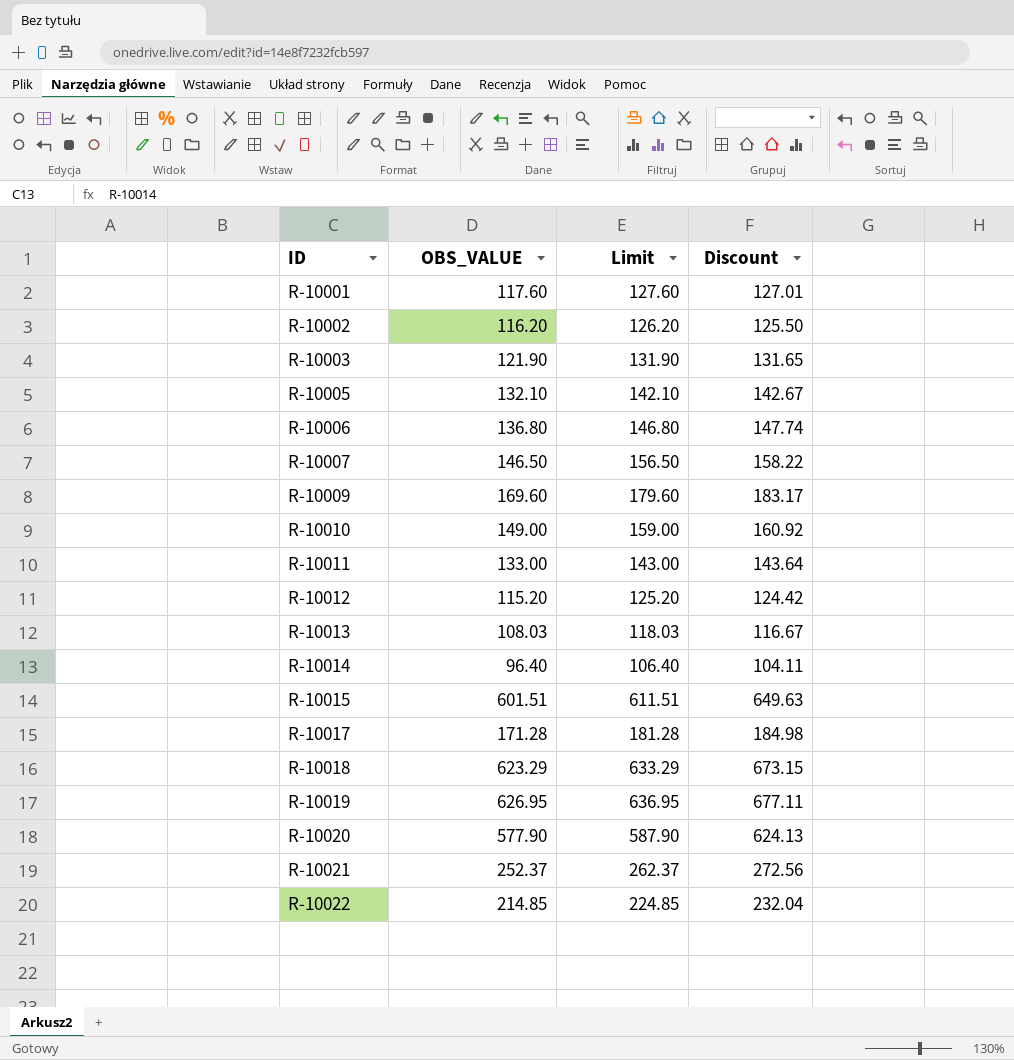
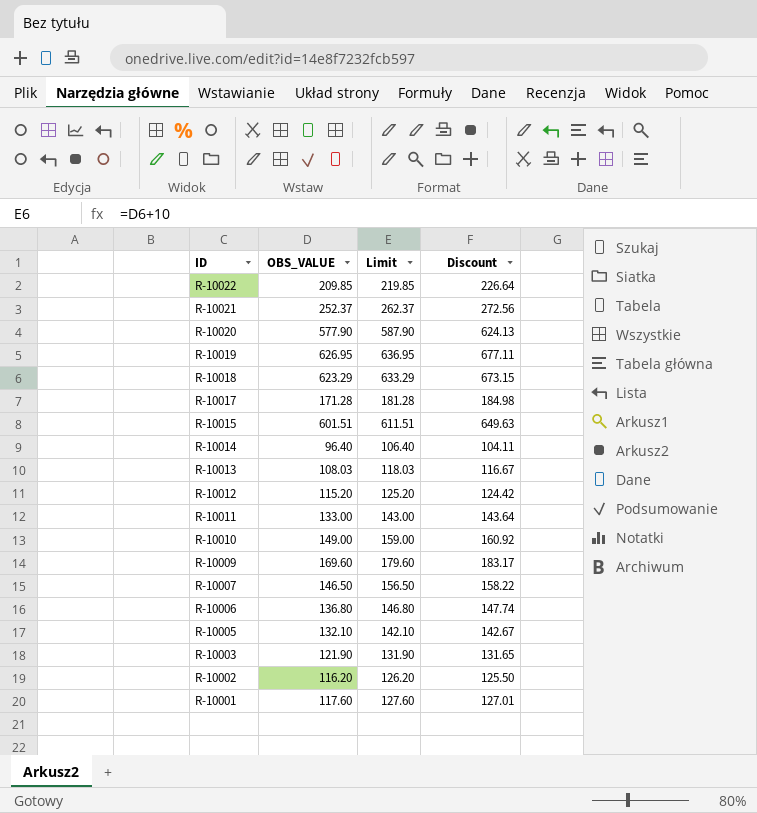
row order: ID ascending -> ID descending
R-10022 | OBS_VALUE: 214.85 -> 209.85
R-10022 | Limit: 224.85 -> 219.85
R-10022 | Discount: 232.04 -> 226.64

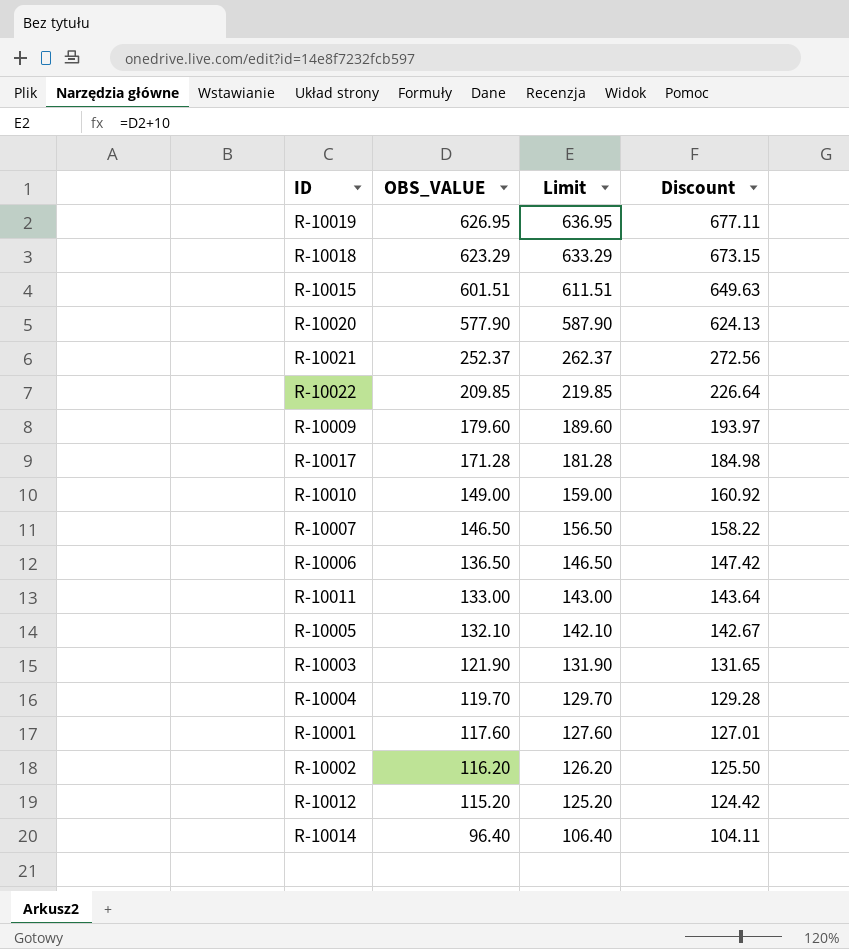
row order: ID descending -> OBS_VALUE descending
row R-10013: 108.03 | 118.03 | 116.67 -> none
R-10009 | OBS_VALUE: 169.60 -> 179.60
R-10009 | Limit: 179.60 -> 189.60
R-10009 | Discount: 183.17 -> 193.97
R-10006 | OBS_VALUE: 136.80 -> 136.50
R-10006 | Limit: 146.80 -> 146.50
R-10006 | Discount: 147.74 -> 147.42
row R-10004: none -> 119.70 | 129.70 | 129.28

